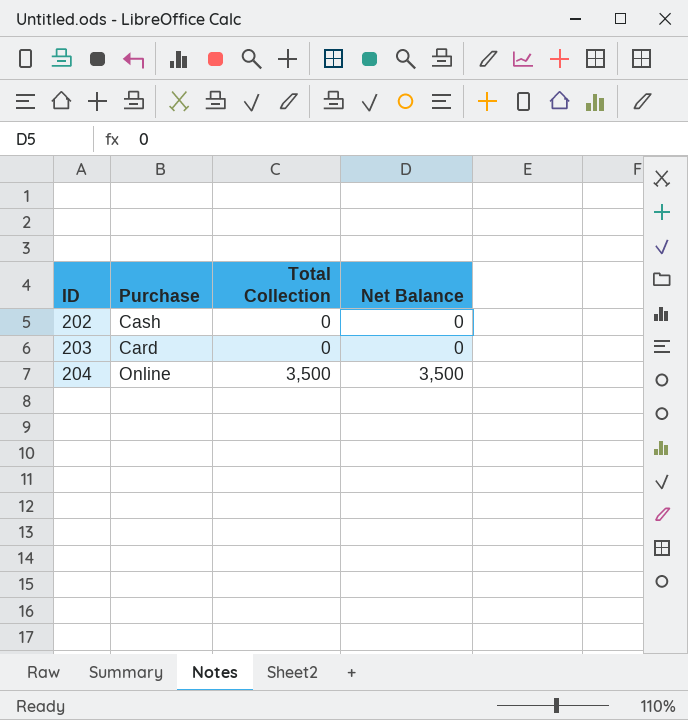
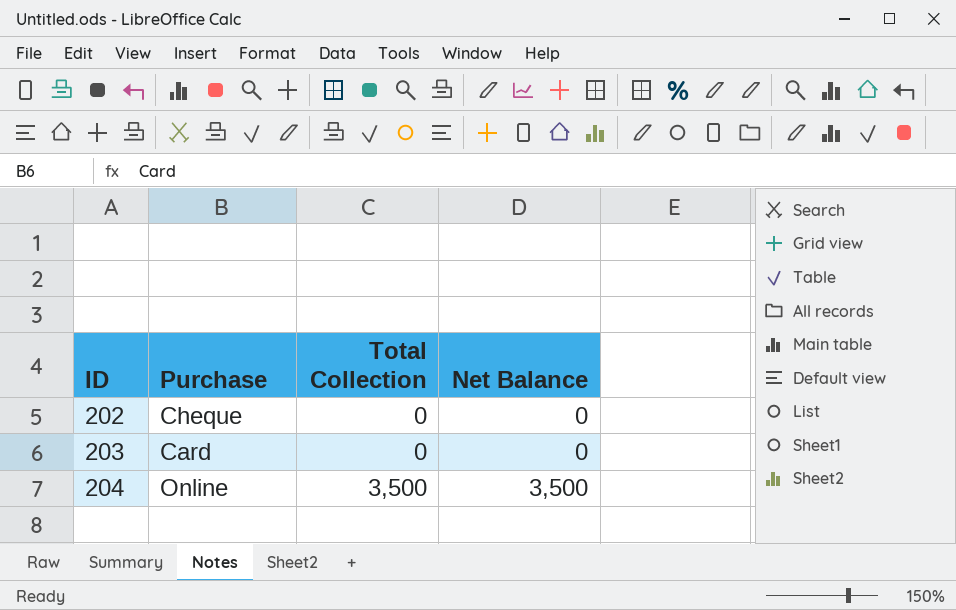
202 | Purchase: Cash -> Cheque

